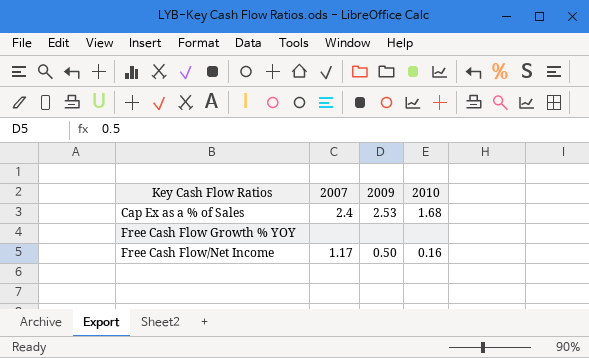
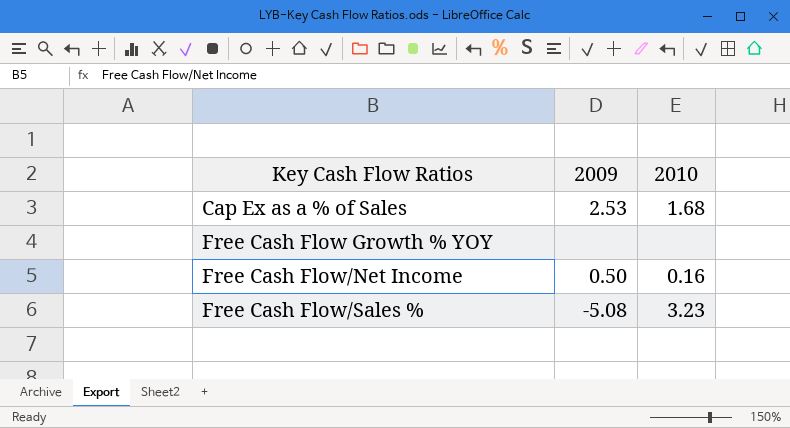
column 2007 | position: 2 -> none
row Free Cash Flow/Sales %: none -> -5.08 | 3.23

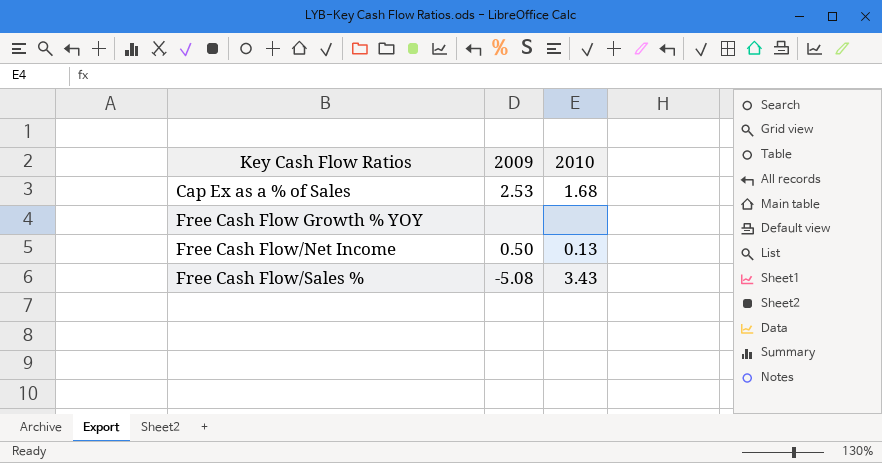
Free Cash Flow/Net Income | 2010: 0.16 -> 0.13
Free Cash Flow/Sales % | 2010: 3.23 -> 3.43

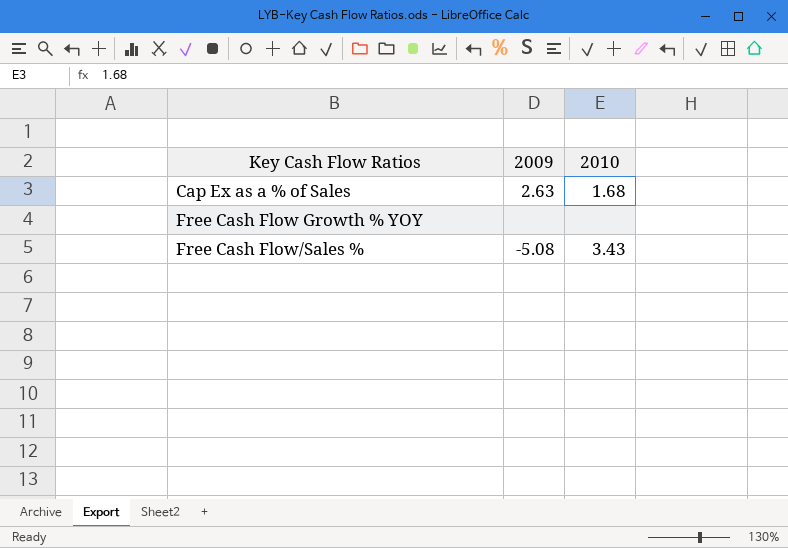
row Free Cash Flow/Net Income: 0.50 | 0.13 -> none
Cap Ex as a % of Sales | 2009: 2.53 -> 2.63

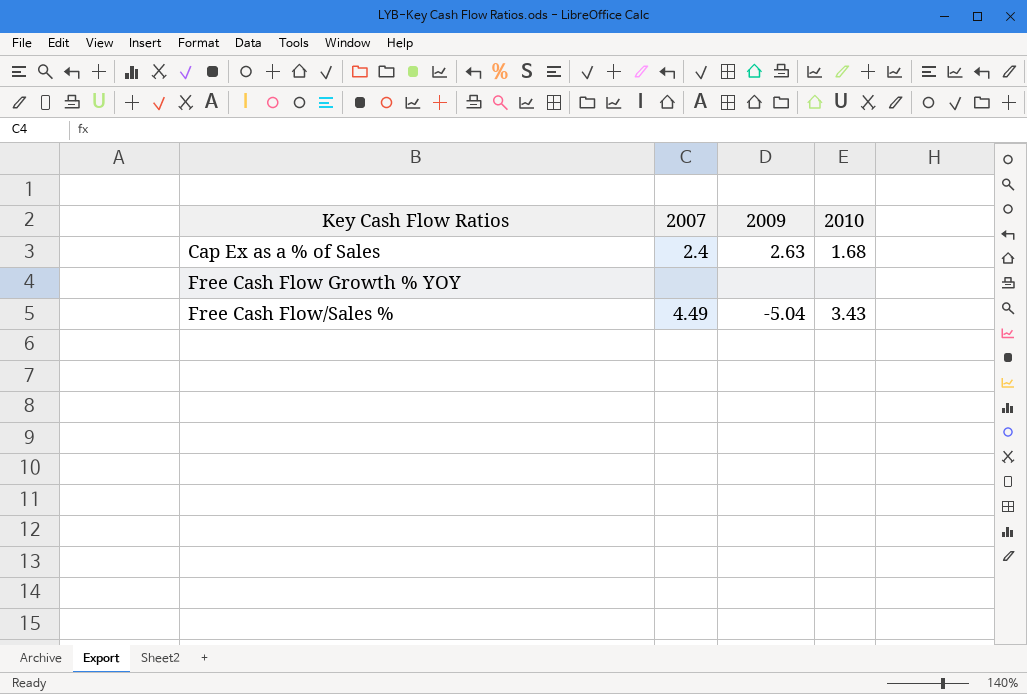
column 2007 | position: none -> 2
Free Cash Flow/Sales % | 2009: -5.08 -> -5.04

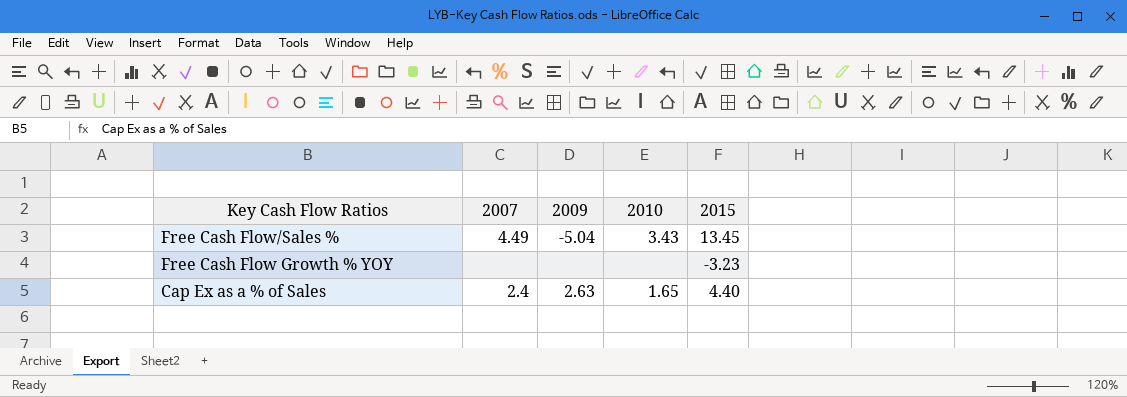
row order: Key Cash Flow Ratios ascending -> Key Cash Flow Ratios descending
column 2015 | position: none -> 5
Cap Ex as a % of Sales | 2010: 1.68 -> 1.65

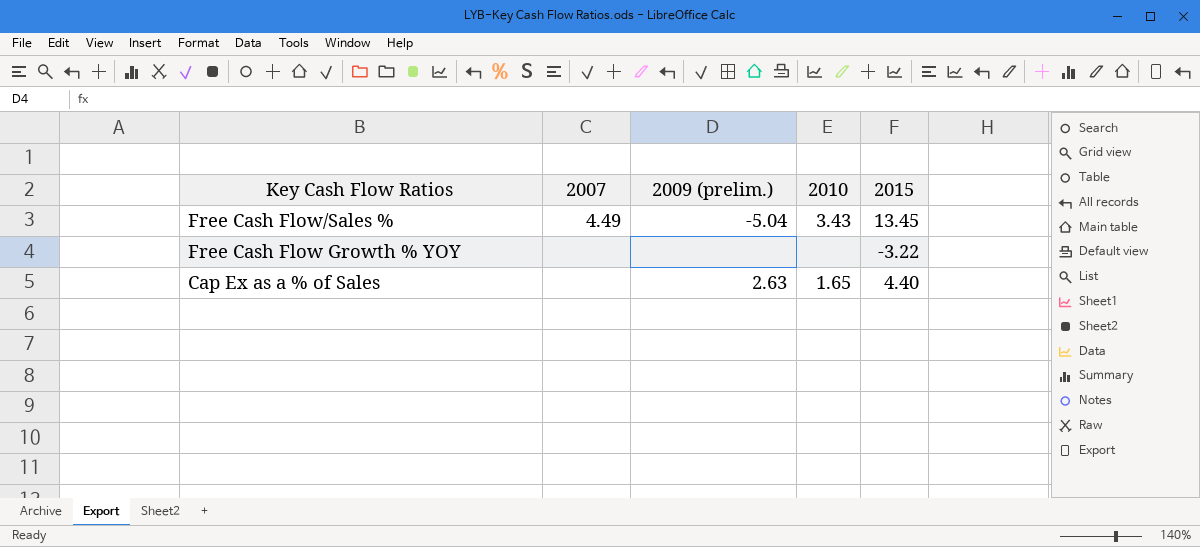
column name: 2009 -> 2009 (prelim.)
Free Cash Flow Growth % YOY | 2015: -3.23 -> -3.22
Cap Ex as a % of Sales | 2007: 2.4 -> none

